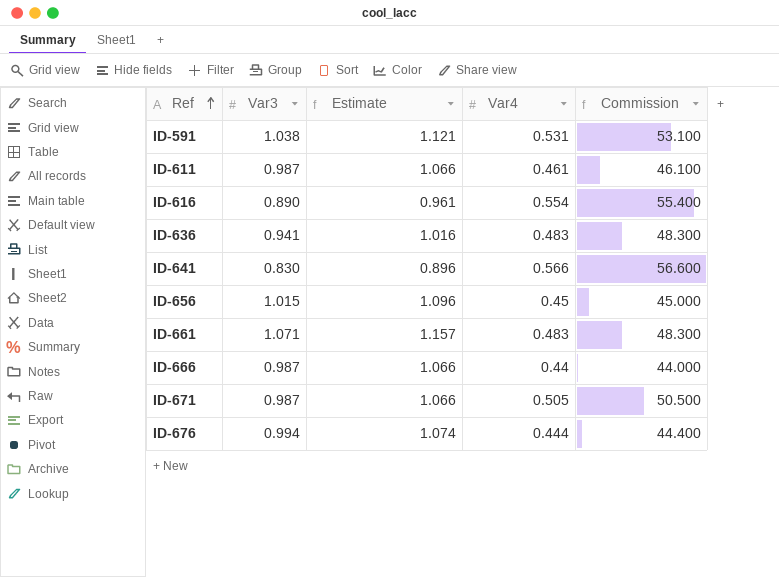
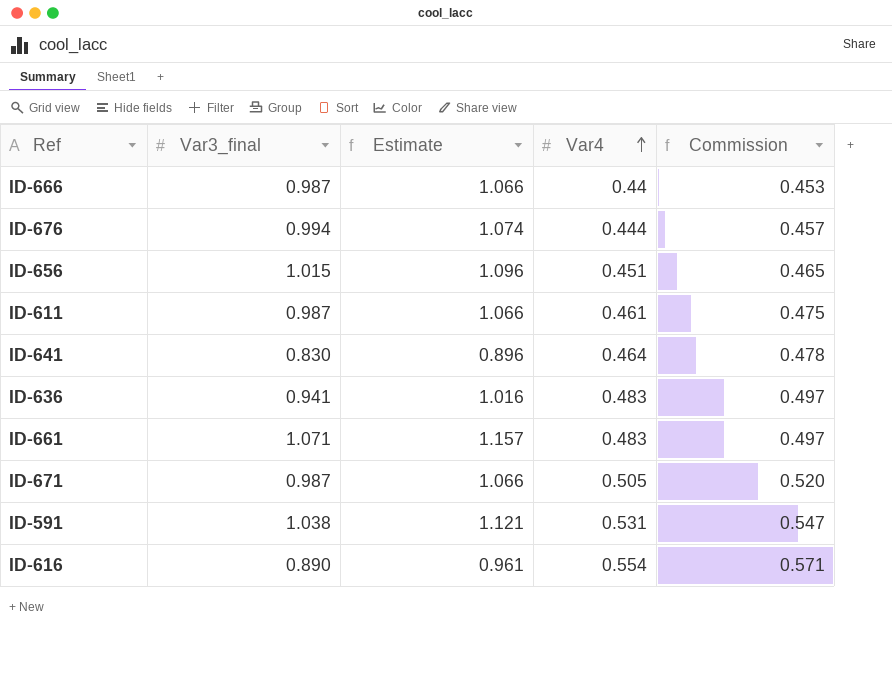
row order: Ref ascending -> Var4 ascending
column name: Var3 -> Var3_final
column Commission | formula: [Var4] * 100 -> [Var4] * 1.03
ID-656 | Var4: 0.45 -> 0.451
ID-641 | Var4: 0.566 -> 0.464

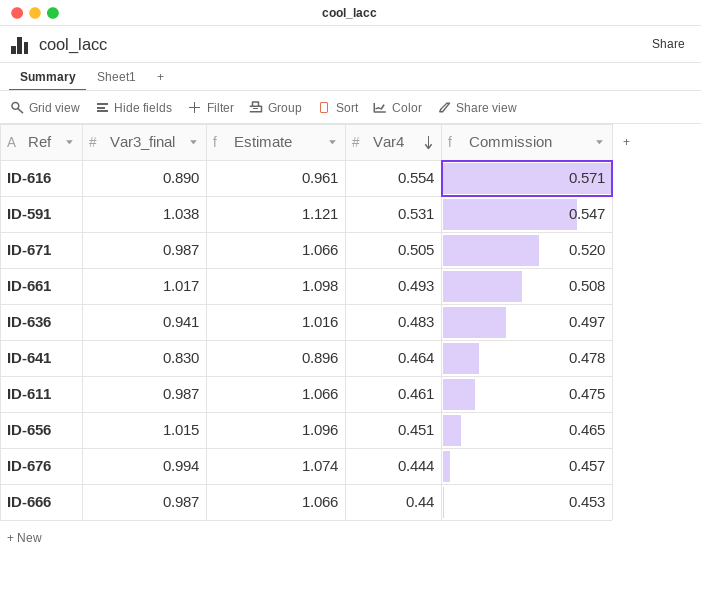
row order: Var4 ascending -> Var4 descending
ID-661 | Var3_final: 1.071 -> 1.017
ID-661 | Estimate: 1.157 -> 1.098
ID-661 | Var4: 0.483 -> 0.493
ID-661 | Commission: 0.497 -> 0.508

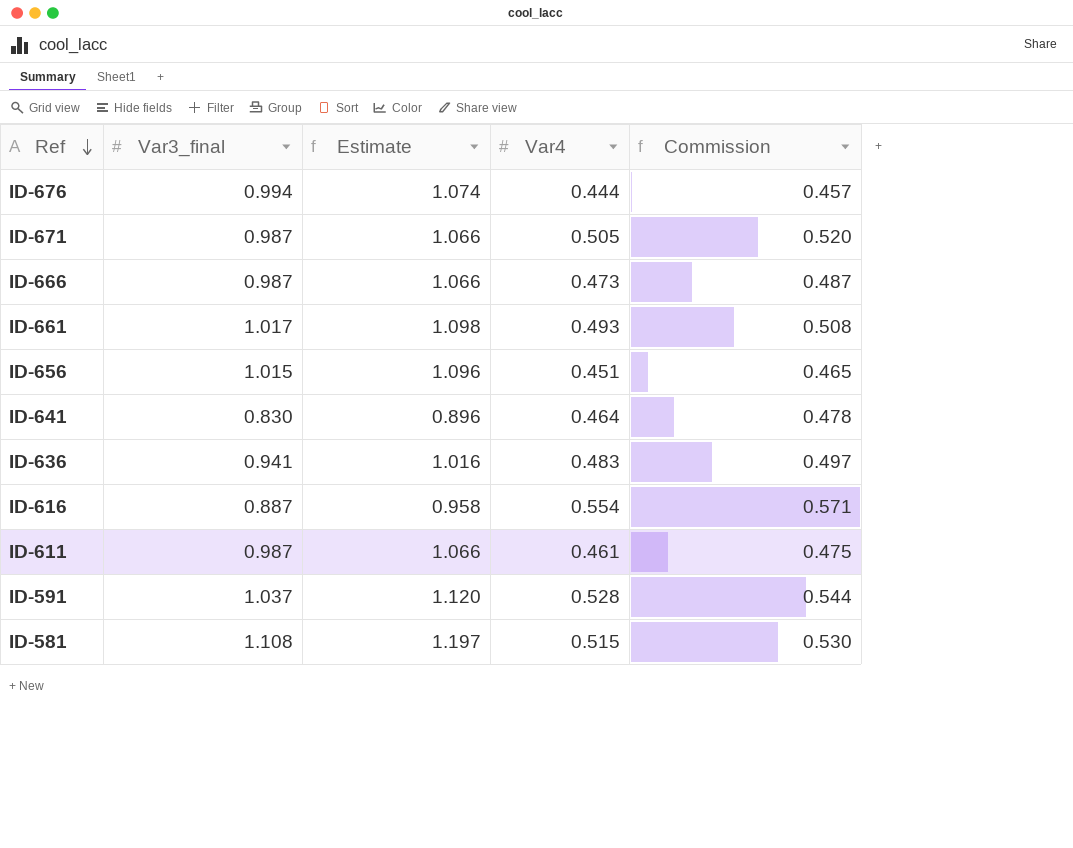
row order: Var4 descending -> Ref descending
ID-666 | Var4: 0.44 -> 0.473
ID-666 | Commission: 0.453 -> 0.487
ID-616 | Var3_final: 0.890 -> 0.887
ID-616 | Estimate: 0.961 -> 0.958
ID-591 | Var3_final: 1.038 -> 1.037
ID-591 | Estimate: 1.121 -> 1.120
ID-591 | Var4: 0.531 -> 0.528
ID-591 | Commission: 0.547 -> 0.544
row ID-581: none -> 1.108 | 1.197 | 0.515 | 0.530

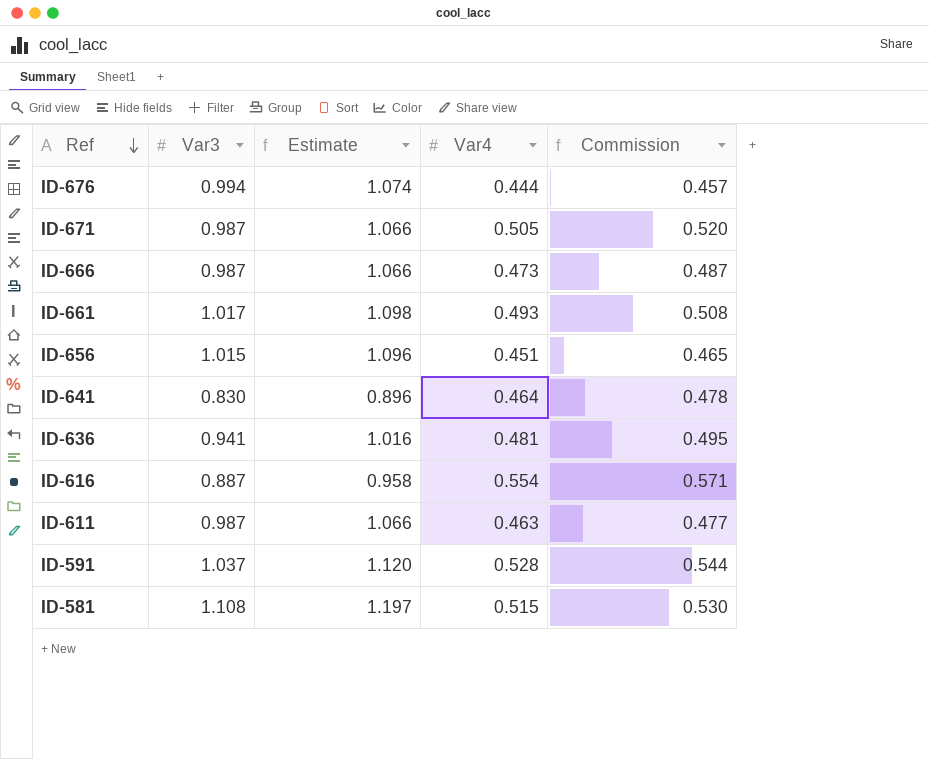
column name: Var3_final -> Var3
ID-636 | Var4: 0.483 -> 0.481
ID-636 | Commission: 0.497 -> 0.495
ID-611 | Var4: 0.461 -> 0.463
ID-611 | Commission: 0.475 -> 0.477

